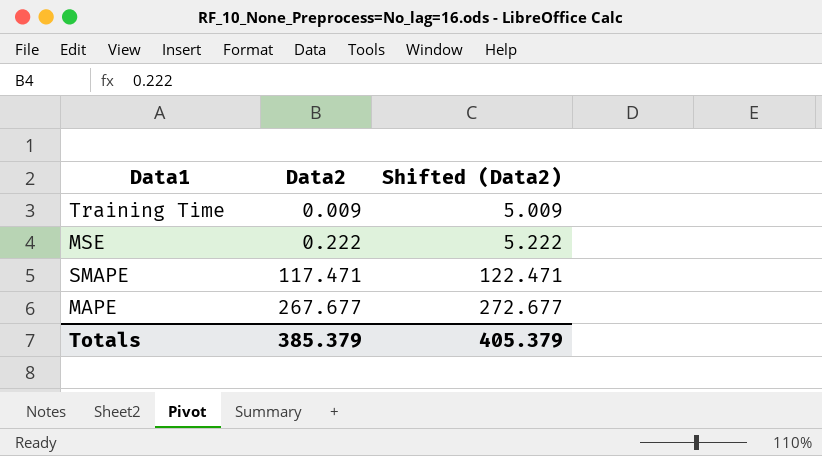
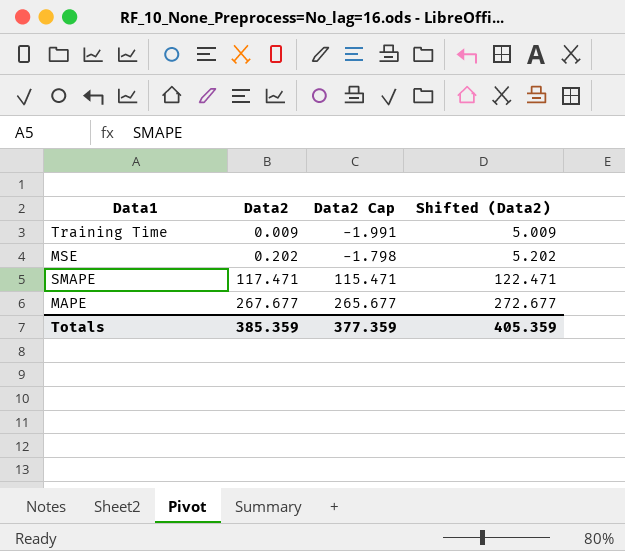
column Data2 Cap | formula: none -> [Data2] - 2
MSE | Data2: 0.222 -> 0.202
MSE | Shifted (Data2): 5.222 -> 5.202
Totals | Data2: 385.379 -> 385.359
Totals | Shifted (Data2): 405.379 -> 405.359

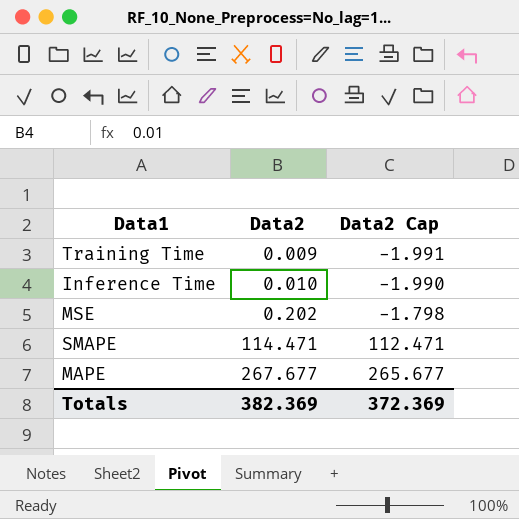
column Shifted (Data2) | formula: [Data2] + 5 -> none
row Inference Time: none -> 0.010 | -1.990
SMAPE | Data2: 117.471 -> 114.471
SMAPE | Data2 Cap: 115.471 -> 112.471
Totals | Data2: 385.359 -> 382.369
Totals | Data2 Cap: 377.359 -> 372.369

